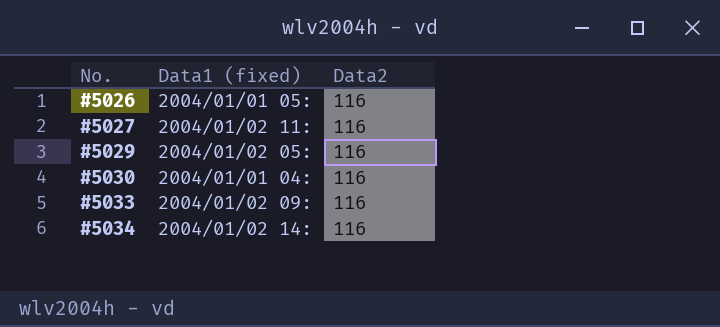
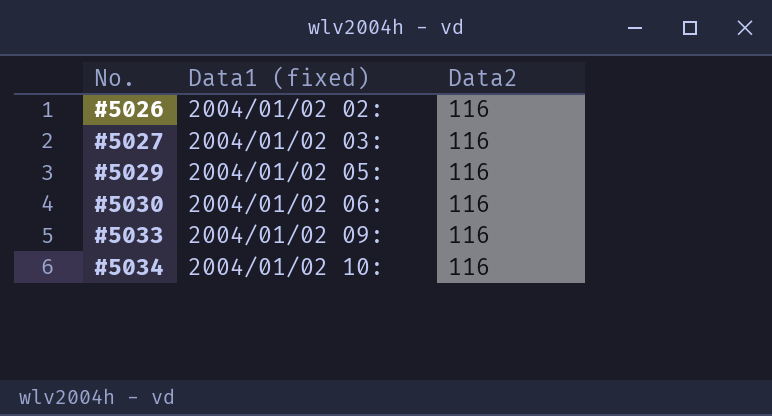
#5026 | Data1 (fixed): 2004/01/01 05: -> 2004/01/02 02:
#5027 | Data1 (fixed): 2004/01/02 11: -> 2004/01/02 03:
#5030 | Data1 (fixed): 2004/01/01 04: -> 2004/01/02 06:
#5034 | Data1 (fixed): 2004/01/02 14: -> 2004/01/02 10:

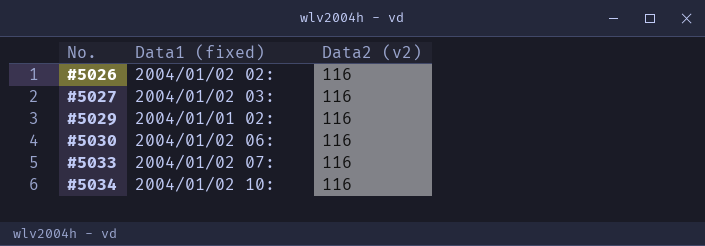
column name: Data2 -> Data2 (v2)
#5029 | Data1 (fixed): 2004/01/02 05: -> 2004/01/01 02:
#5033 | Data1 (fixed): 2004/01/02 09: -> 2004/01/02 07:

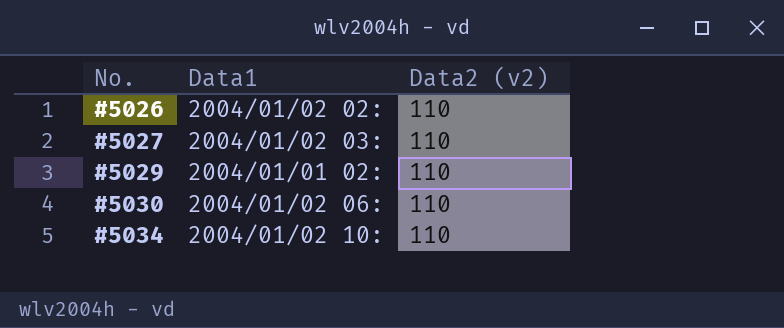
column name: Data1 (fixed) -> Data1
row #5033: 2004/01/02 07: | 116 -> none
#5026 | Data2 (v2): 116 -> 110
#5027 | Data2 (v2): 116 -> 110
#5029 | Data2 (v2): 116 -> 110
#5030 | Data2 (v2): 116 -> 110
#5034 | Data2 (v2): 116 -> 110

